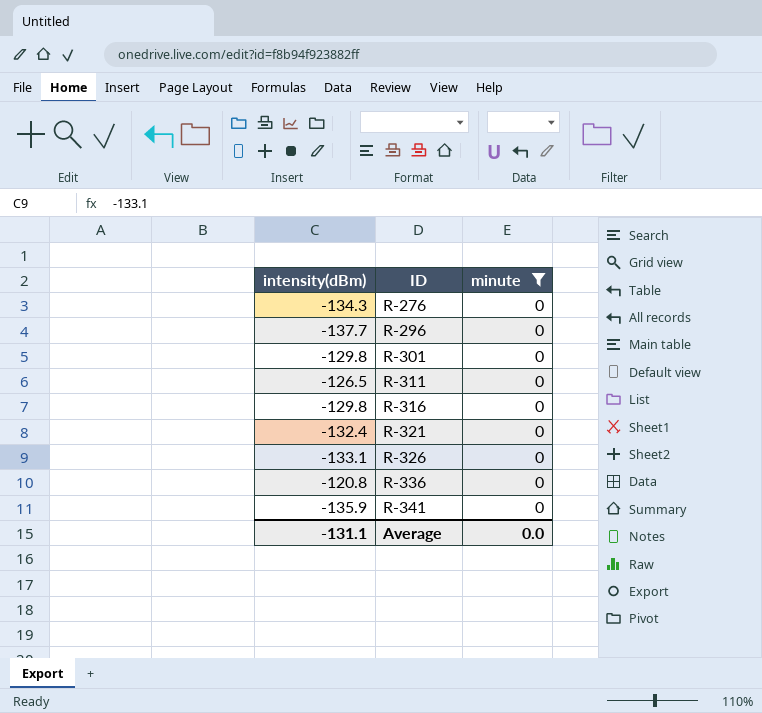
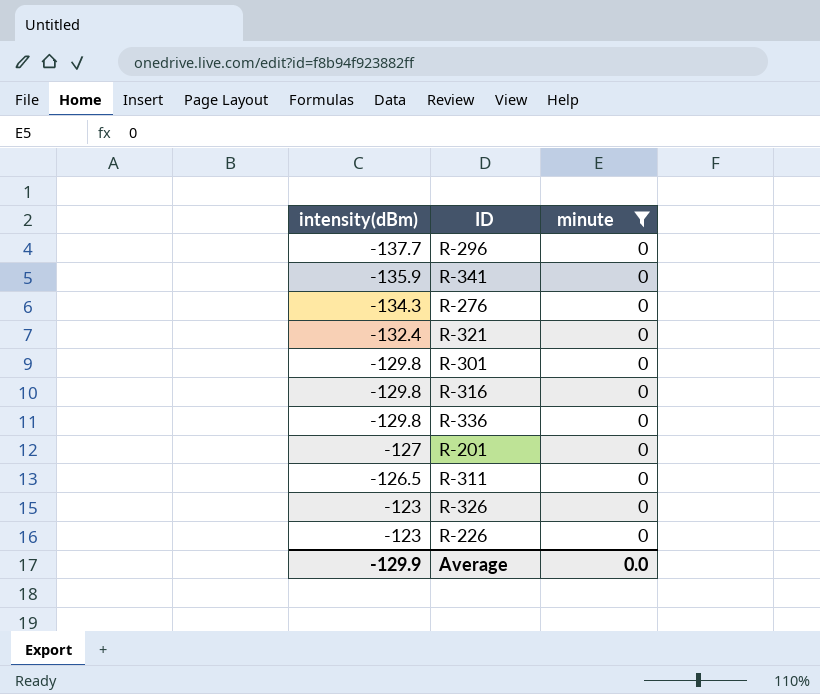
row order: ID ascending -> intensity(dBm) ascending
R-336 | intensity(dBm): -120.8 -> -129.8
row R-201: none -> -127 | 0
R-326 | intensity(dBm): -133.1 -> -123
row R-226: none -> -123 | 0
Average | intensity(dBm): -131.1 -> -129.9

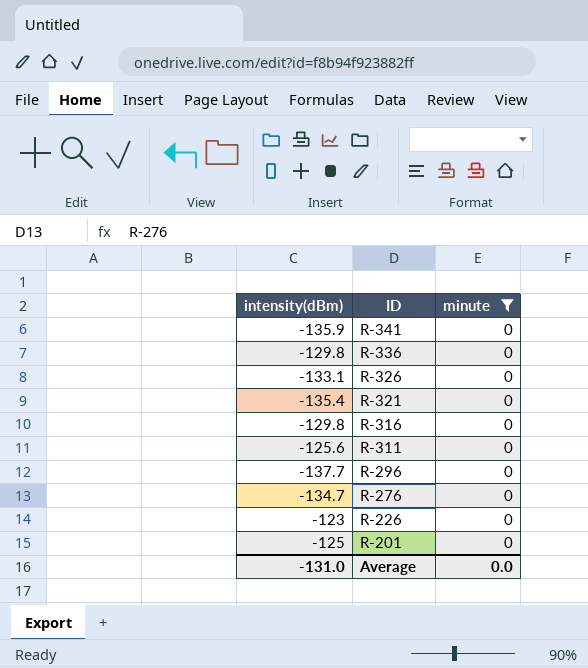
row order: intensity(dBm) ascending -> ID descending
row R-301: -129.8 | 0 -> none
R-326 | intensity(dBm): -123 -> -133.1
R-321 | intensity(dBm): -132.4 -> -135.4
R-311 | intensity(dBm): -126.5 -> -125.6
R-276 | intensity(dBm): -134.3 -> -134.7
R-201 | intensity(dBm): -127 -> -125
Average | intensity(dBm): -129.9 -> -131.0

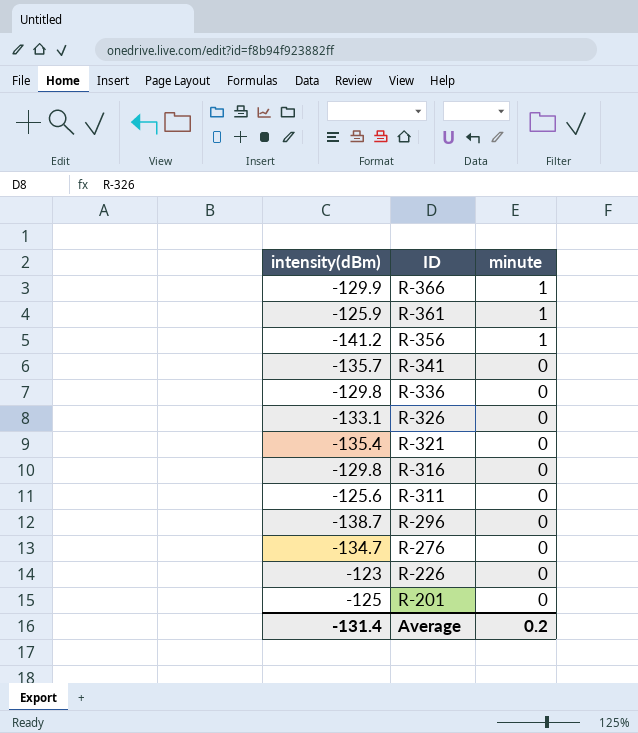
filter: minute = 0 -> none
R-341 | intensity(dBm): -135.9 -> -135.7
R-296 | intensity(dBm): -137.7 -> -138.7
Average | intensity(dBm): -131.0 -> -131.4
Average | minute: 0.0 -> 0.2

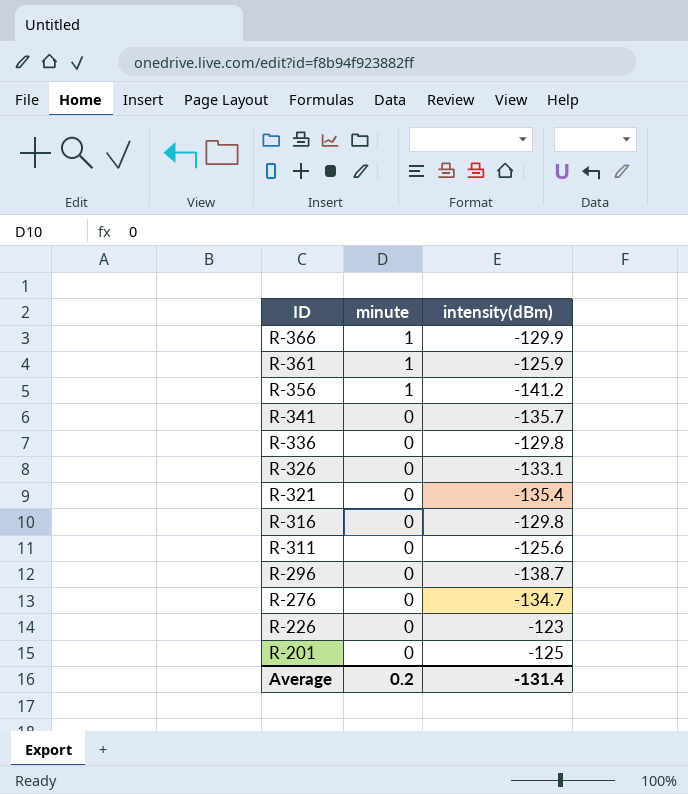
column intensity(dBm) | position: 1 -> 3

